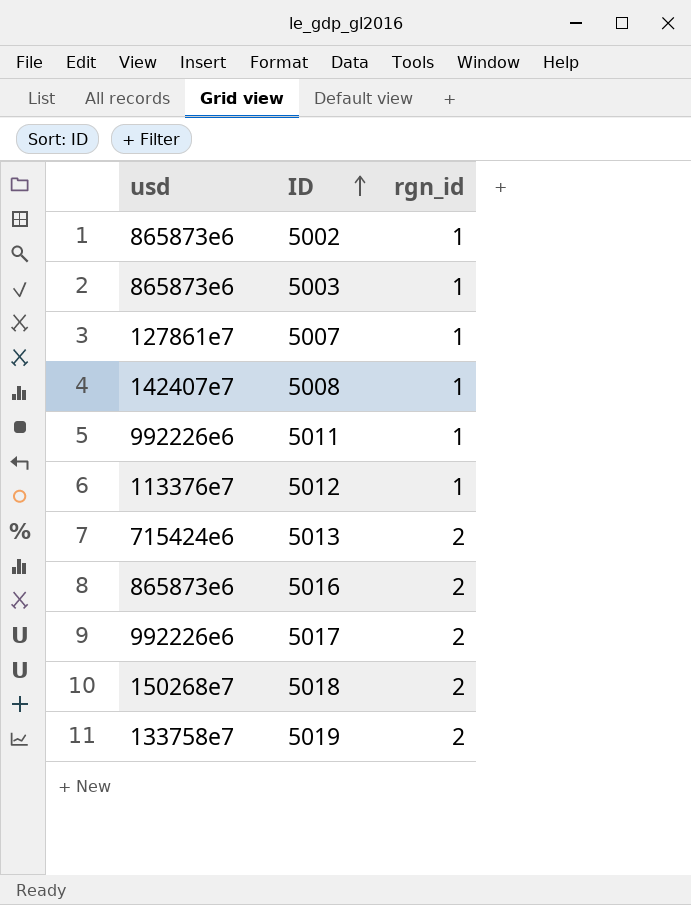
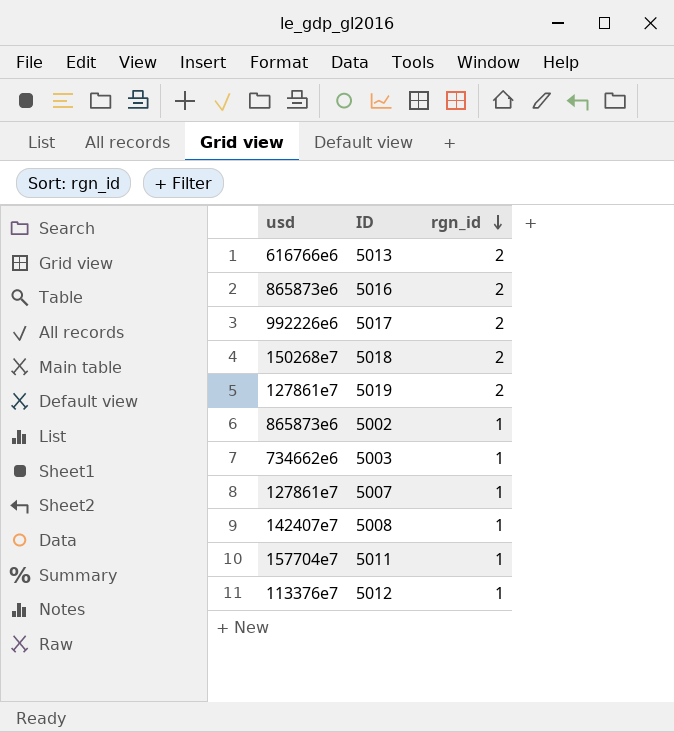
row order: ID ascending -> rgn_id descending
5013 | usd: 715424e6 -> 616766e6
5019 | usd: 133758e7 -> 127861e7
5003 | usd: 865873e6 -> 734662e6
5011 | usd: 992226e6 -> 157704e7

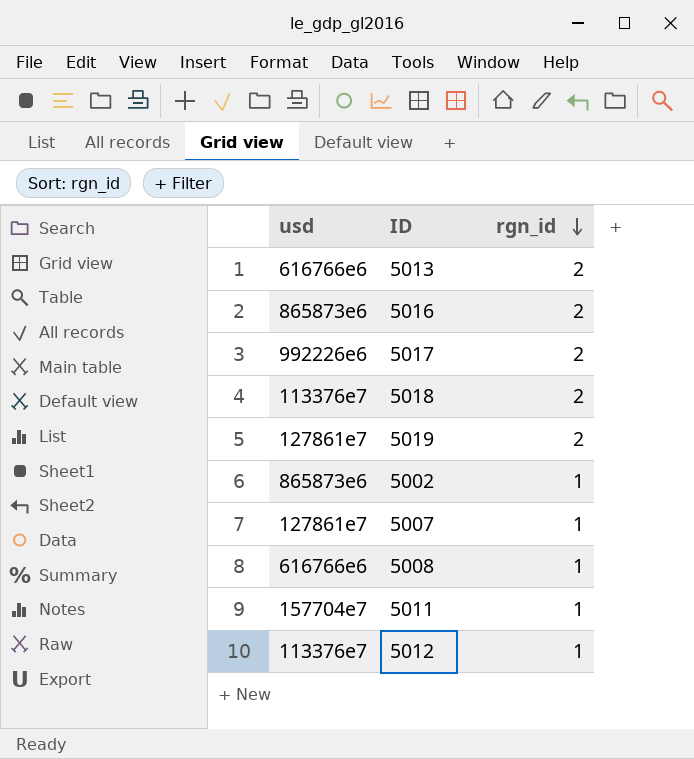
row 5003: 734662e6 | 1 -> none
5018 | usd: 150268e7 -> 113376e7
5008 | usd: 142407e7 -> 616766e6

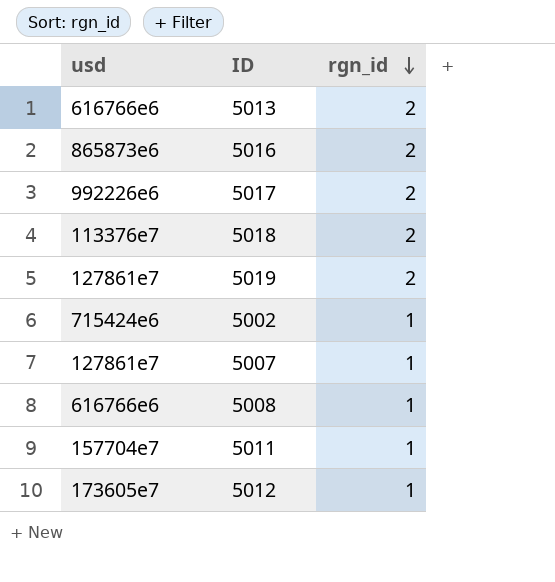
5002 | usd: 865873e6 -> 715424e6
5012 | usd: 113376e7 -> 173605e7

